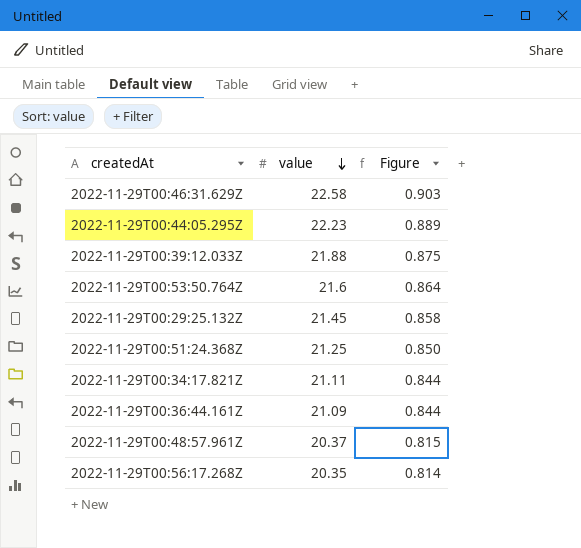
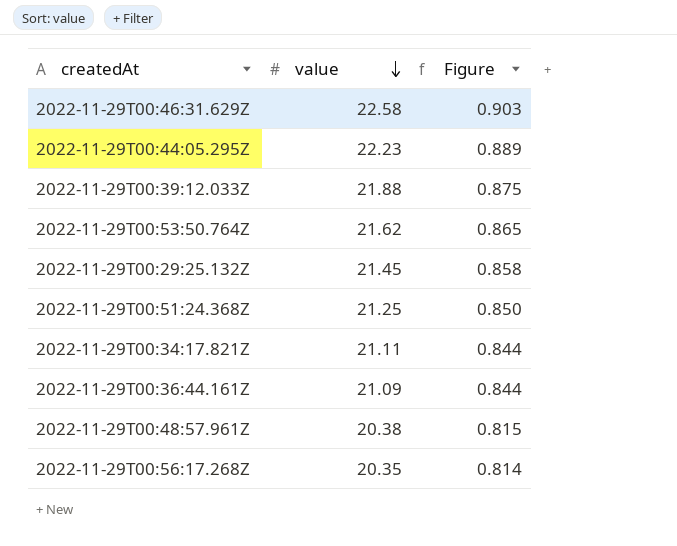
2022-11-29T00:53:50.764Z | value: 21.6 -> 21.62
2022-11-29T00:53:50.764Z | Figure: 0.864 -> 0.865
2022-11-29T00:48:57.961Z | value: 20.37 -> 20.38

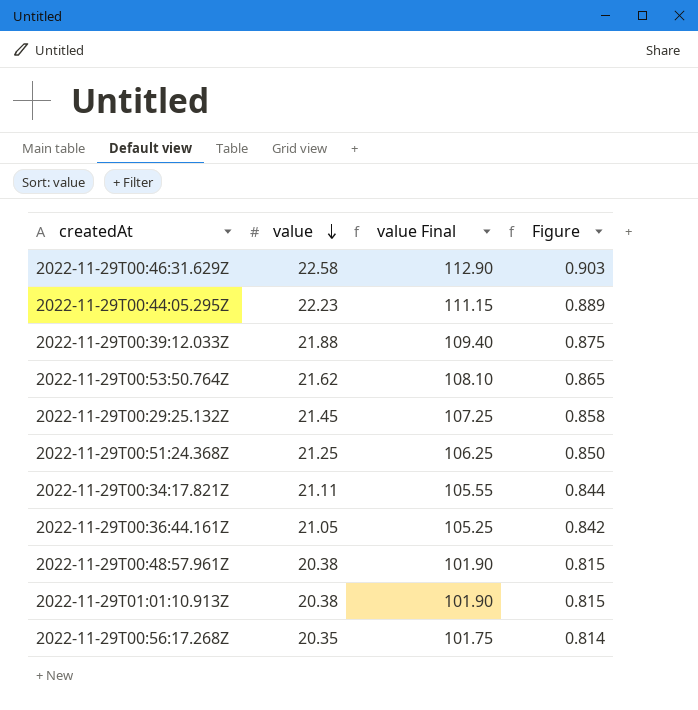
column value Final | formula: none -> [value] * 5
2022-11-29T00:36:44.161Z | value: 21.09 -> 21.05
2022-11-29T00:36:44.161Z | Figure: 0.844 -> 0.842
row 2022-11-29T01:01:10.913Z: none -> 20.38 | 101.90 | 0.815

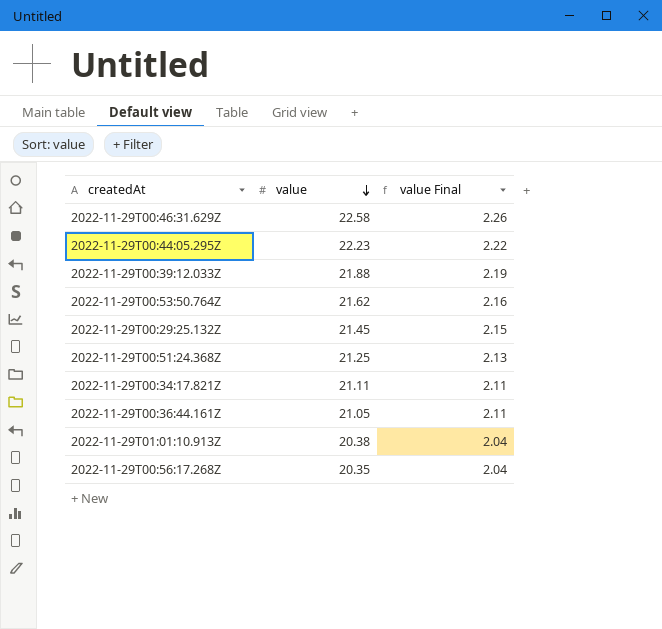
column Figure | formula: [value] * 0.04 -> none
column value Final | formula: [value] * 5 -> [value] * 0.1
row 2022-11-29T00:48:57.961Z: 20.38 | 101.90 | 0.815 -> none

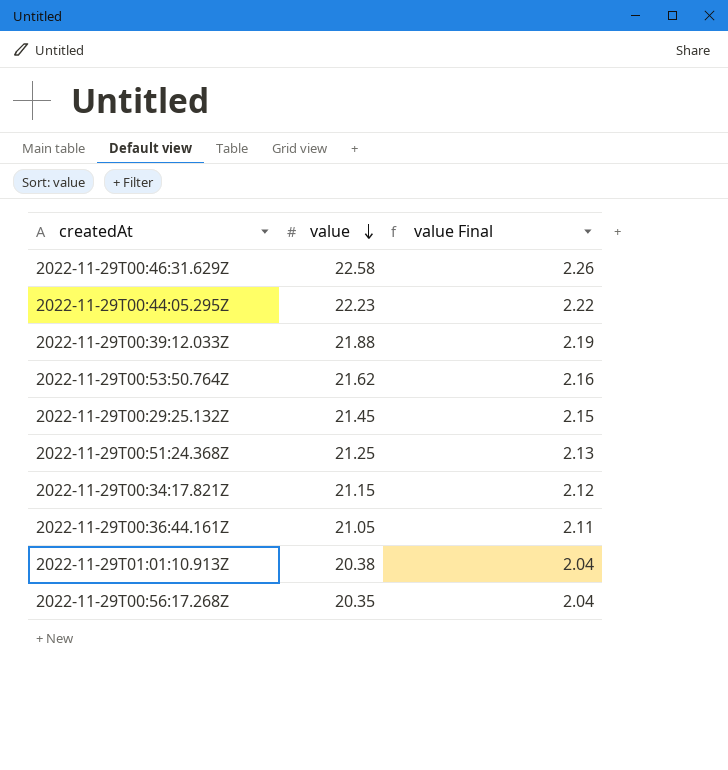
2022-11-29T00:34:17.821Z | value: 21.11 -> 21.15
2022-11-29T00:34:17.821Z | value Final: 2.11 -> 2.12

